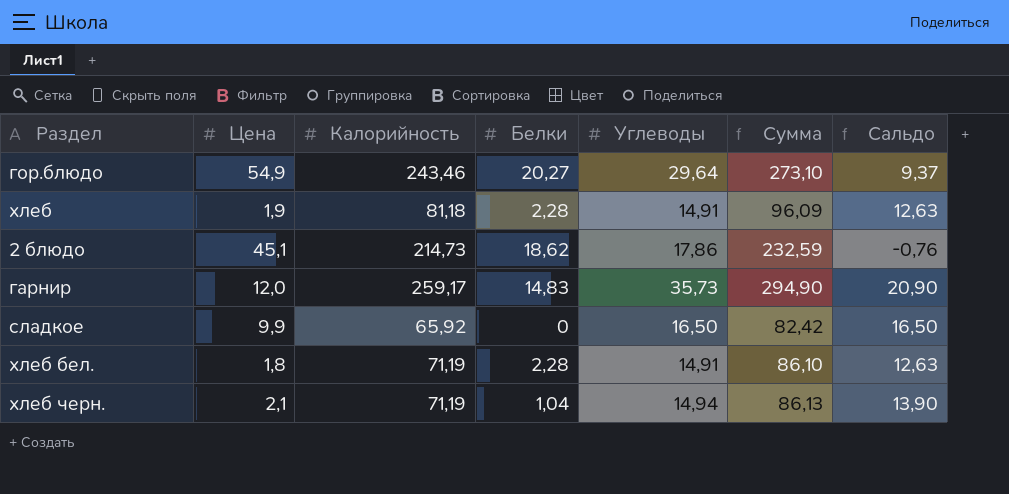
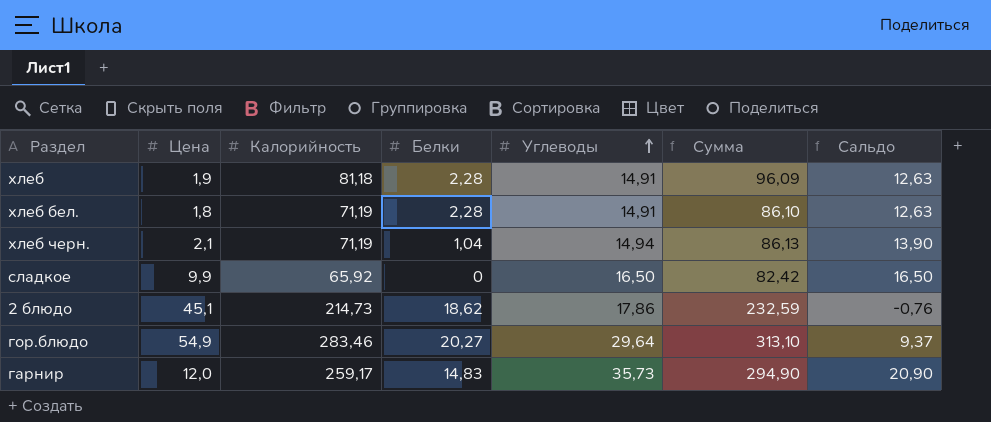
row order: none -> Углеводы ascending
гор.блюдо | Калорийность: 243,46 -> 283,46
гор.блюдо | Сумма: 273,10 -> 313,10

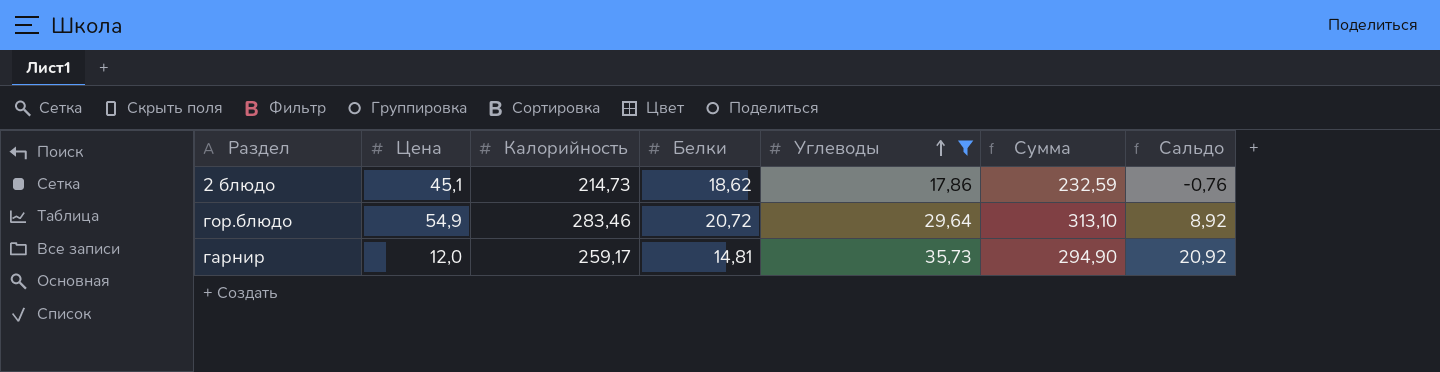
filter: none -> Углеводы >= 17,86
гор.блюдо | Белки: 20,27 -> 20,72
гор.блюдо | Сальдо: 9,37 -> 8,92
гарнир | Белки: 14,83 -> 14,81
гарнир | Сальдо: 20,90 -> 20,92

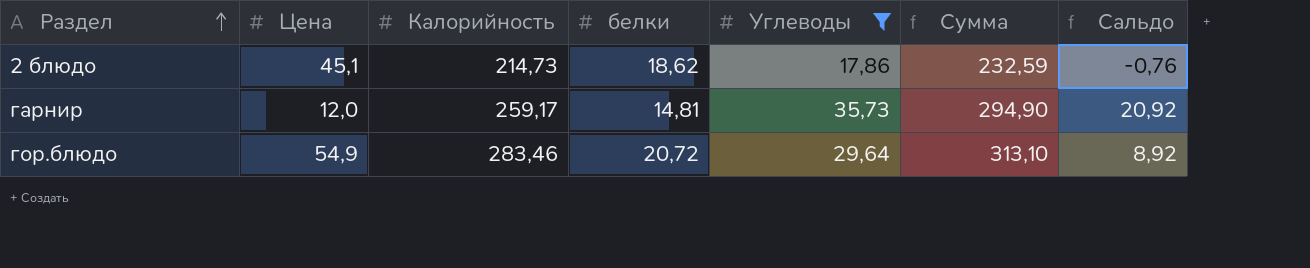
row order: Углеводы ascending -> Раздел ascending
column name: Белки -> белки

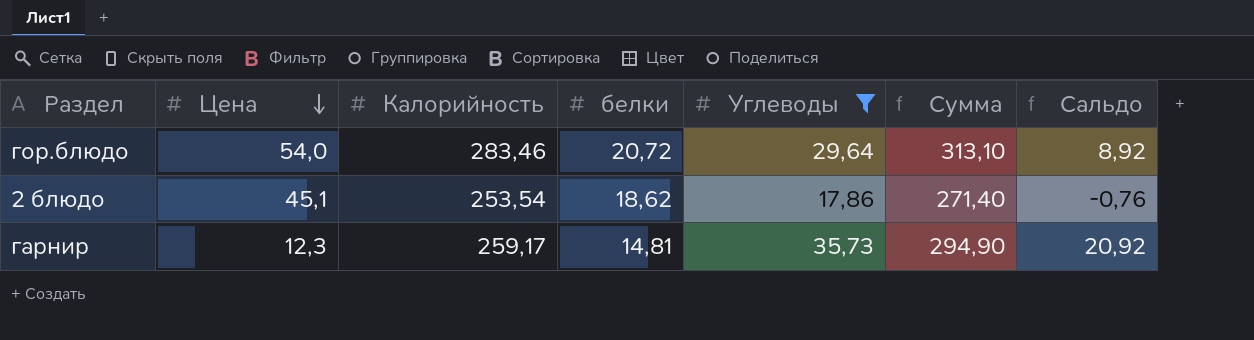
row order: Раздел ascending -> Цена descending
гор.блюдо | Цена: 54,9 -> 54,0
2 блюдо | Калорийность: 214,73 -> 253,54
2 блюдо | Сумма: 232,59 -> 271,40
гарнир | Цена: 12,0 -> 12,3

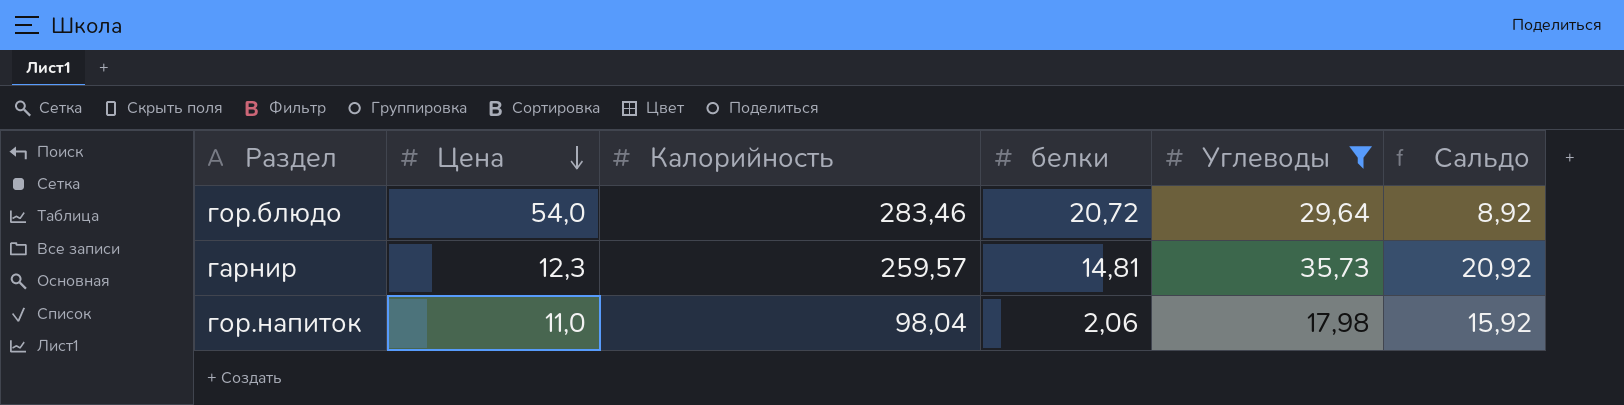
column Сумма | formula: [Калорийность] + [Углеводы] -> none
row 2 блюдо: 45,1 | 253,54 | 18,62 | 17,86 | 271,40 | -0,76 -> none
гарнир | Калорийность: 259,17 -> 259,57
row гор.напиток: none -> 11,0 | 98,04 | 2,06 | 17,98 | 15,92

